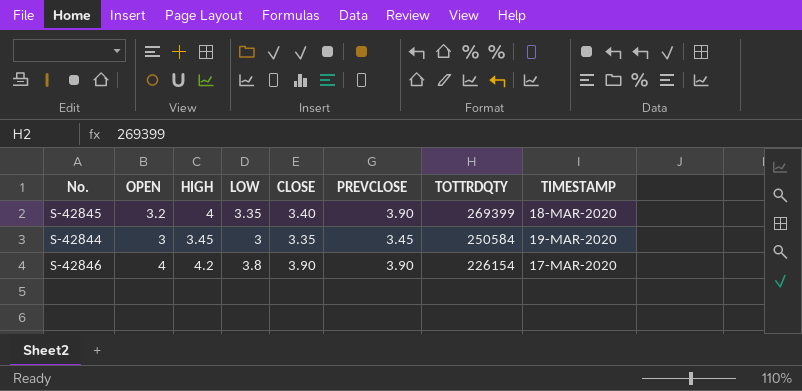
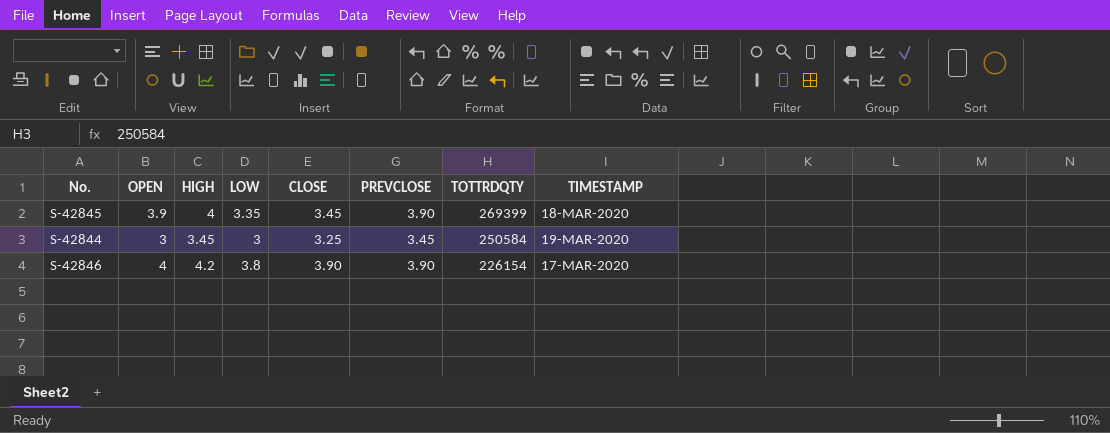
S-42845 | OPEN: 3.2 -> 3.9
S-42845 | CLOSE: 3.40 -> 3.45
S-42844 | CLOSE: 3.35 -> 3.25

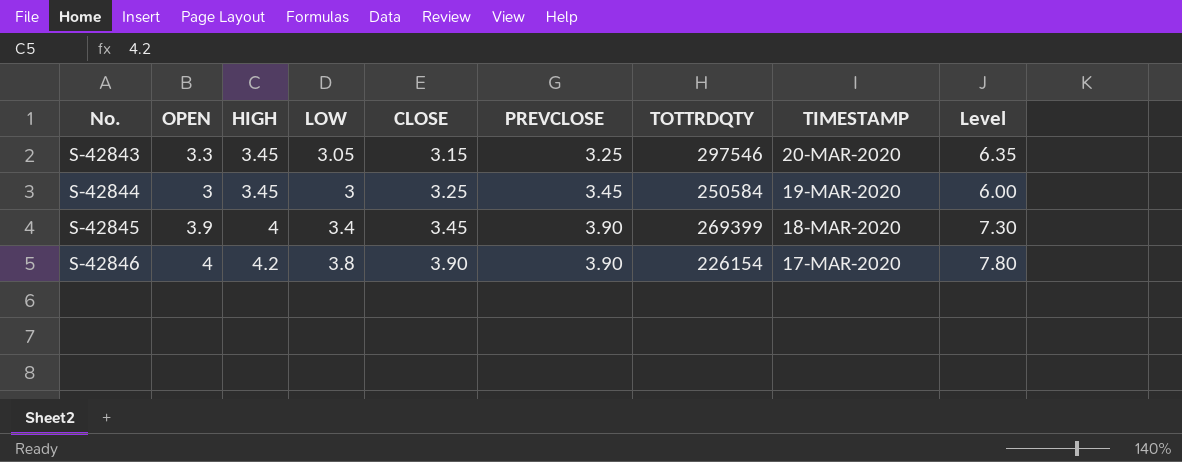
row order: TOTTRDQTY descending -> No. ascending
column Level | formula: none -> [OPEN] + [LOW]
row S-42843: none -> 3.3 | 3.45 | 3.05 | 3.15 | 3.25 | 297546 | 20-MAR-2020 | 6.35
S-42845 | LOW: 3.35 -> 3.4

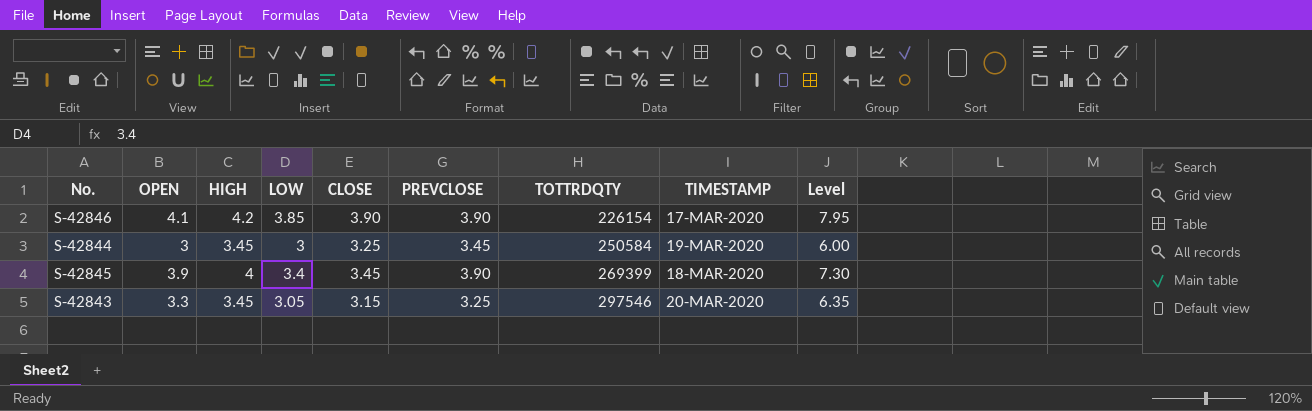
row order: No. ascending -> TOTTRDQTY ascending
S-42846 | OPEN: 4 -> 4.1
S-42846 | LOW: 3.8 -> 3.85
S-42846 | Level: 7.80 -> 7.95

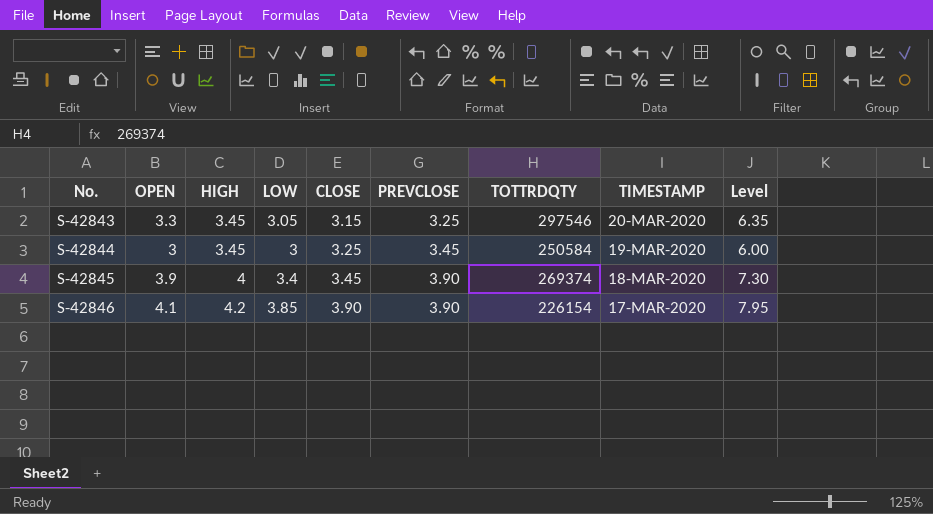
row order: TOTTRDQTY ascending -> No. ascending
S-42845 | TOTTRDQTY: 269399 -> 269374

